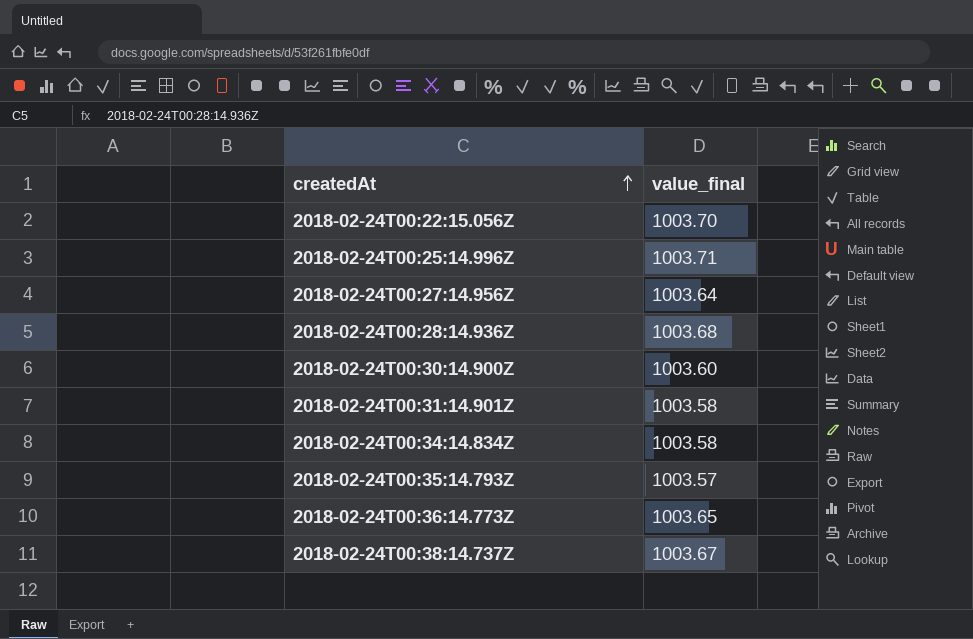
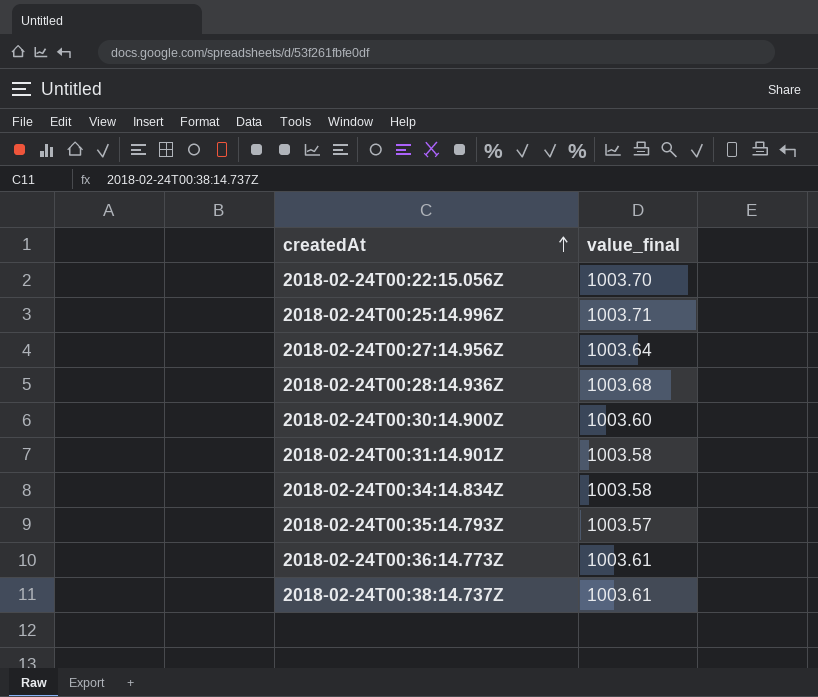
2018-02-24T00:36:14.773Z | value_final: 1003.65 -> 1003.61
2018-02-24T00:38:14.737Z | value_final: 1003.67 -> 1003.61

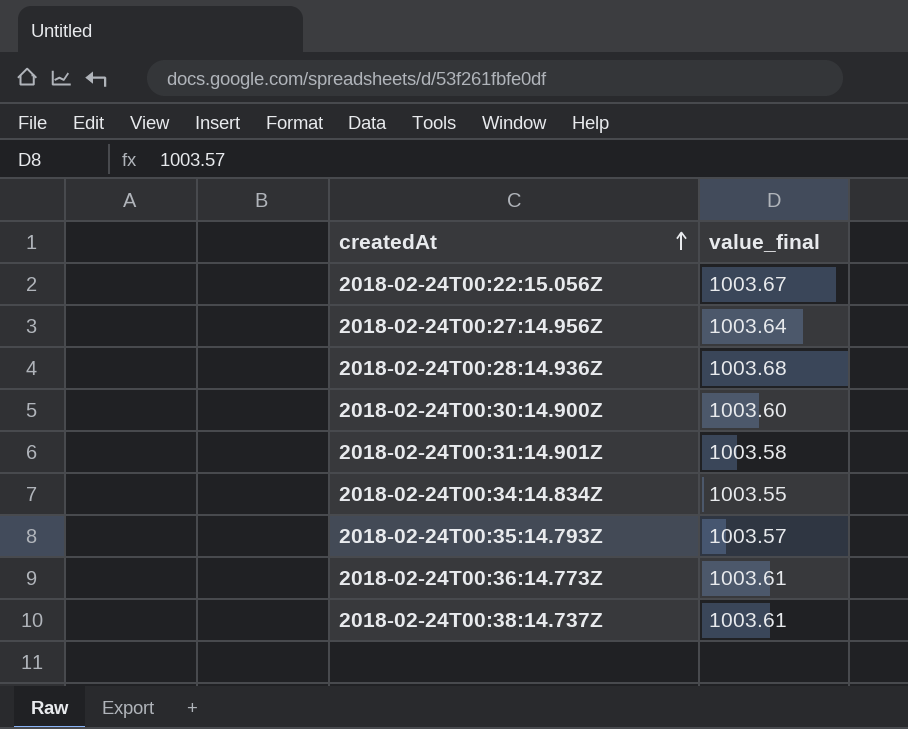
row 2018-02-24T00:25:14.996Z: 1003.71 -> none
2018-02-24T00:22:15.056Z | value_final: 1003.70 -> 1003.67
2018-02-24T00:34:14.834Z | value_final: 1003.58 -> 1003.55

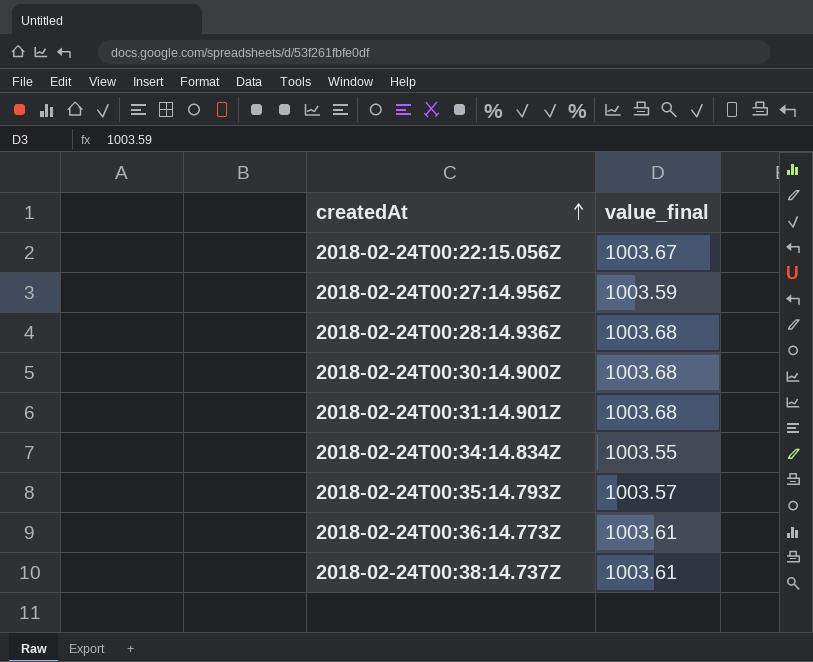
2018-02-24T00:27:14.956Z | value_final: 1003.64 -> 1003.59
2018-02-24T00:30:14.900Z | value_final: 1003.60 -> 1003.68
2018-02-24T00:31:14.901Z | value_final: 1003.58 -> 1003.68

